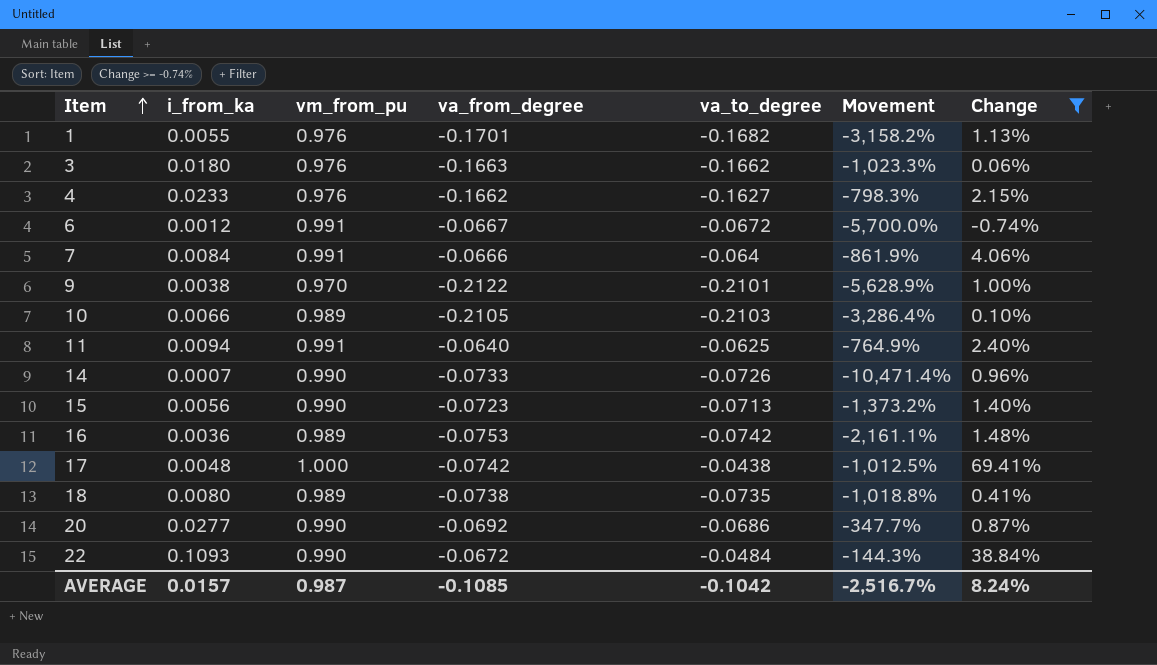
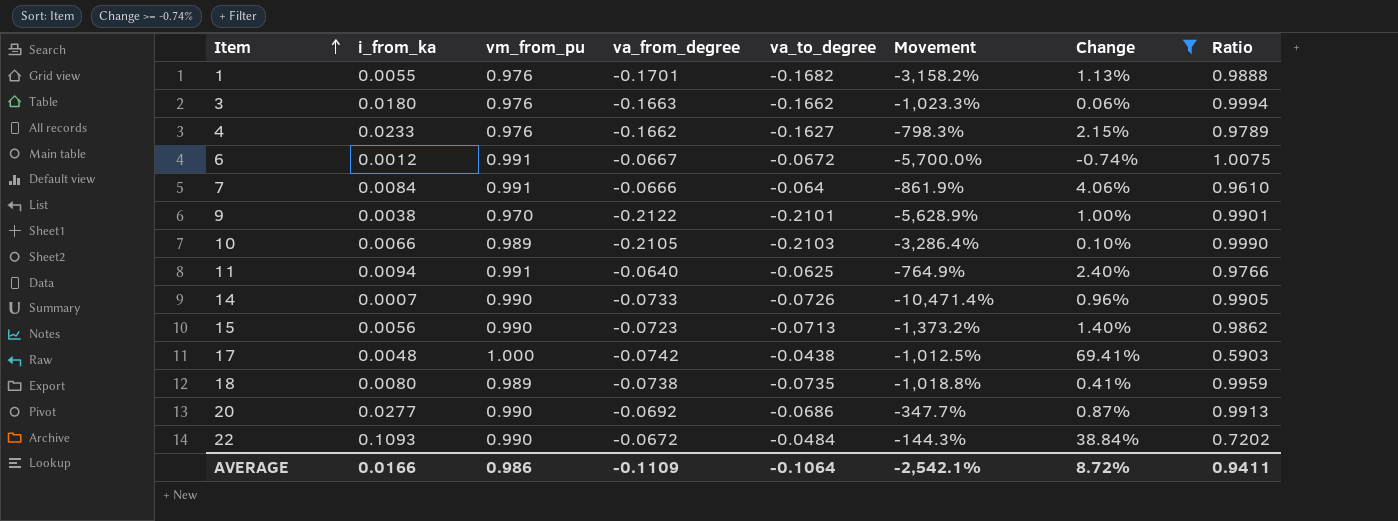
column Ratio | formula: none -> [va_to_degree] / [va_from_degree]
row 16: 0.0036 | 0.989 | -0.0753 | -0.0742 | -2,161.1% | 1.48% -> none
AVERAGE | i_from_ka: 0.0157 -> 0.0166
AVERAGE | vm_from_pu: 0.987 -> 0.986
AVERAGE | va_from_degree: -0.1085 -> -0.1109
AVERAGE | va_to_degree: -0.1042 -> -0.1064
AVERAGE | Movement: -2,516.7% -> -2,542.1%
AVERAGE | Change: 8.24% -> 8.72%

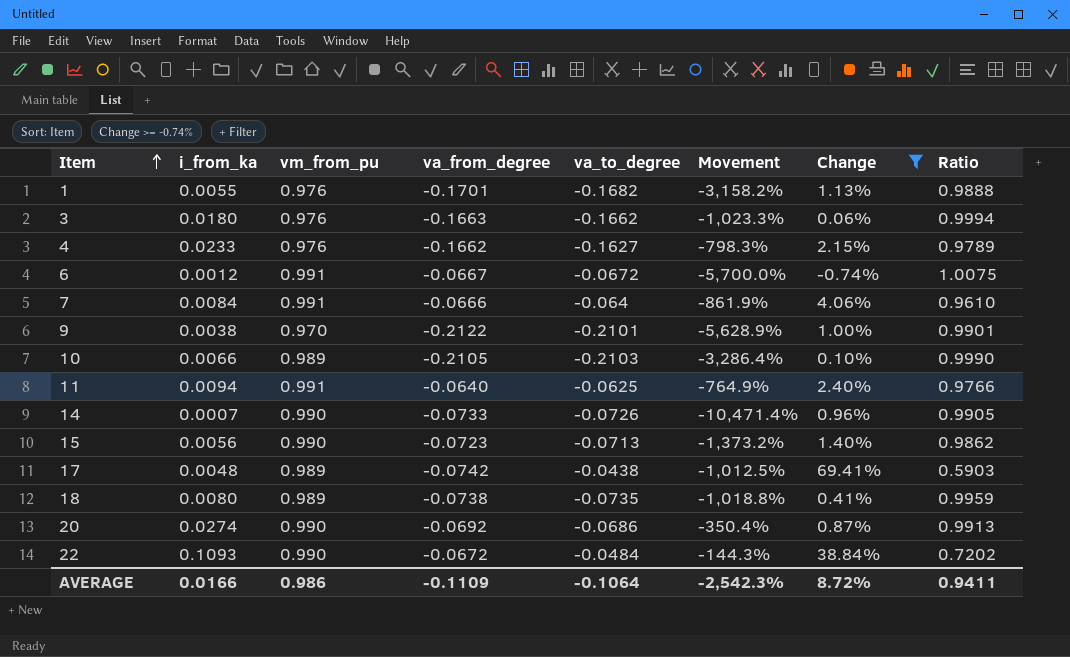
17 | vm_from_pu: 1.000 -> 0.989
20 | i_from_ka: 0.0277 -> 0.0274
20 | Movement: -347.7% -> -350.4%
AVERAGE | Movement: -2,542.1% -> -2,542.3%

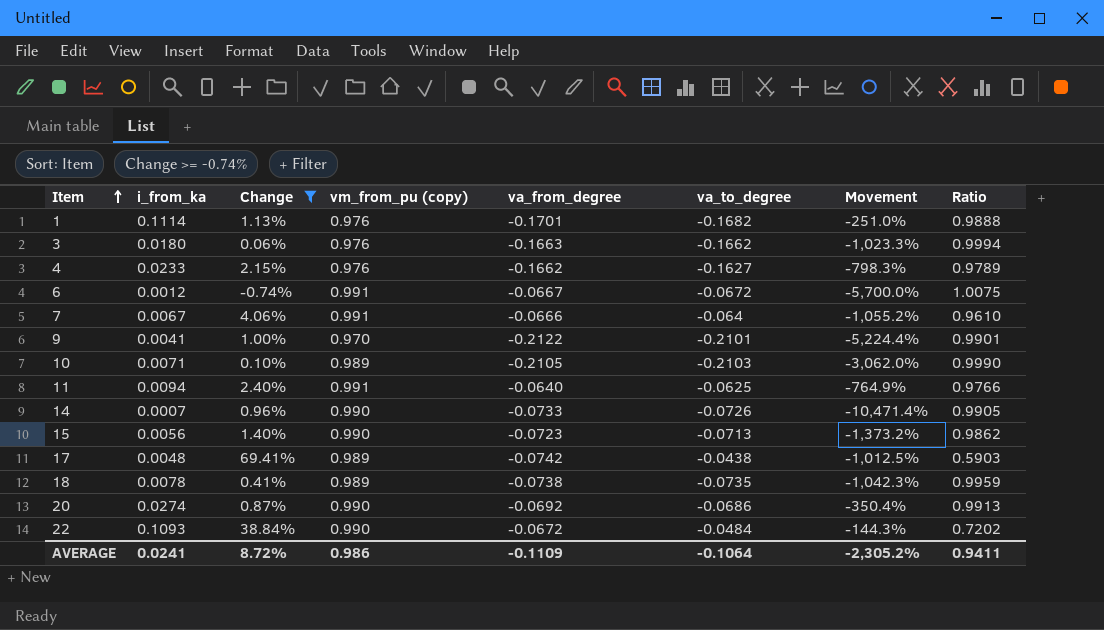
column Change | position: 7 -> 3
column name: vm_from_pu -> vm_from_pu (copy)
1 | i_from_ka: 0.0055 -> 0.1114
1 | Movement: -3,158.2% -> -251.0%
7 | i_from_ka: 0.0084 -> 0.0067
7 | Movement: -861.9% -> -1,055.2%
9 | i_from_ka: 0.0038 -> 0.0041
9 | Movement: -5,628.9% -> -5,224.4%
10 | i_from_ka: 0.0066 -> 0.0071
10 | Movement: -3,286.4% -> -3,062.0%
18 | i_from_ka: 0.0080 -> 0.0078
18 | Movement: -1,018.8% -> -1,042.3%
AVERAGE | i_from_ka: 0.0166 -> 0.0241
AVERAGE | Movement: -2,542.3% -> -2,305.2%

